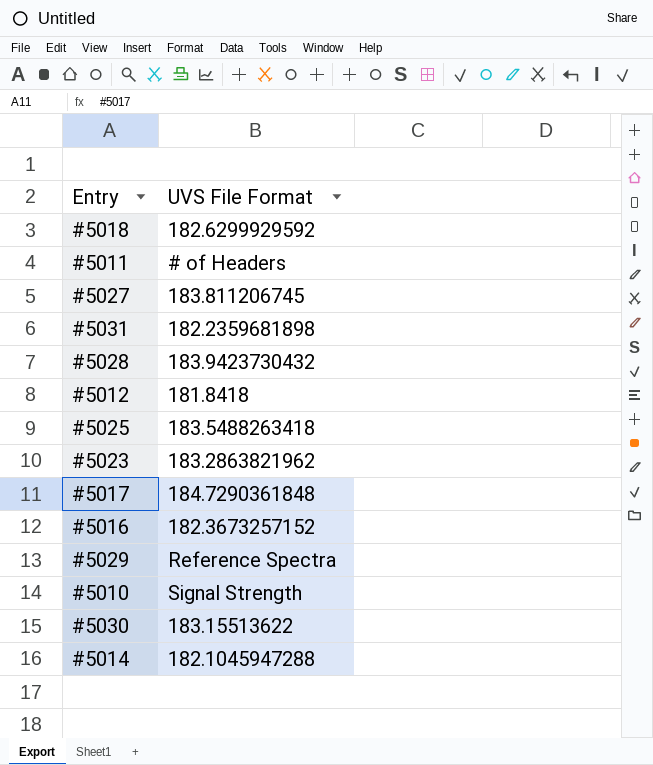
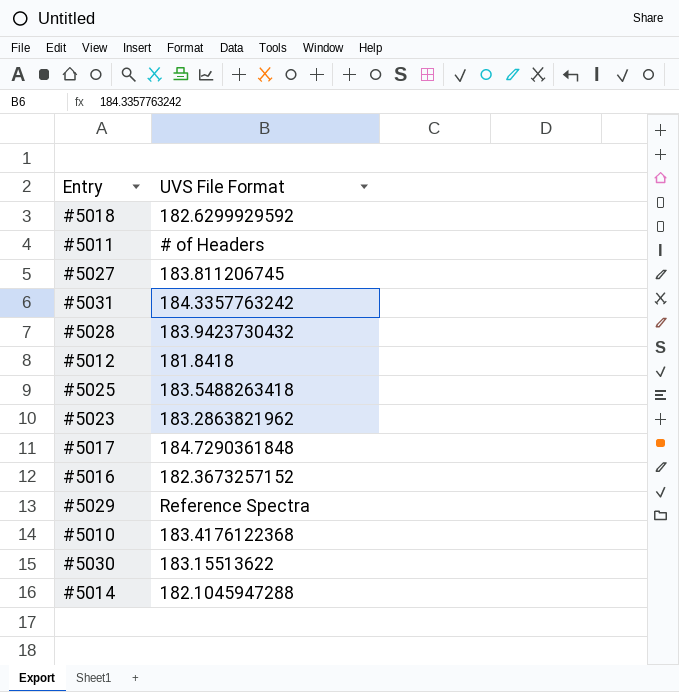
#5031 | UVS File Format: 182.2359681898 -> 184.3357763242
#5010 | UVS File Format: Signal Strength -> 183.4176122368

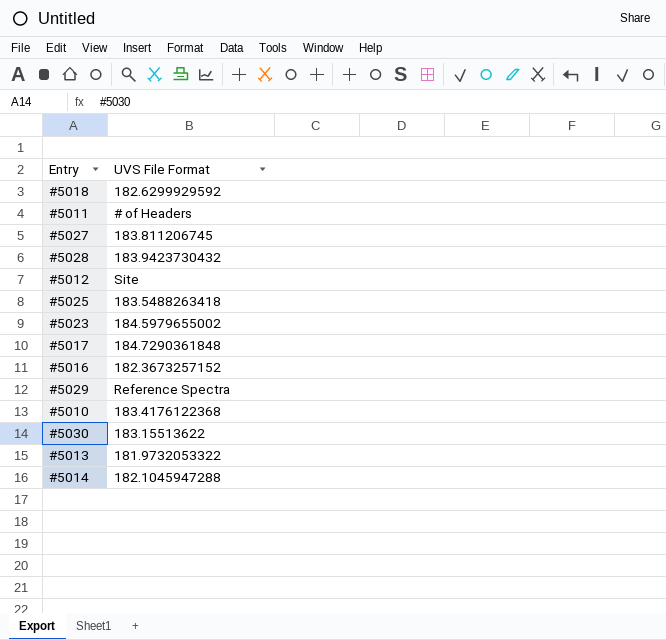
row #5031: 184.3357763242 -> none
#5012 | UVS File Format: 181.8418 -> Site
#5023 | UVS File Format: 183.2863821962 -> 184.5979655002
row #5013: none -> 181.9732053322

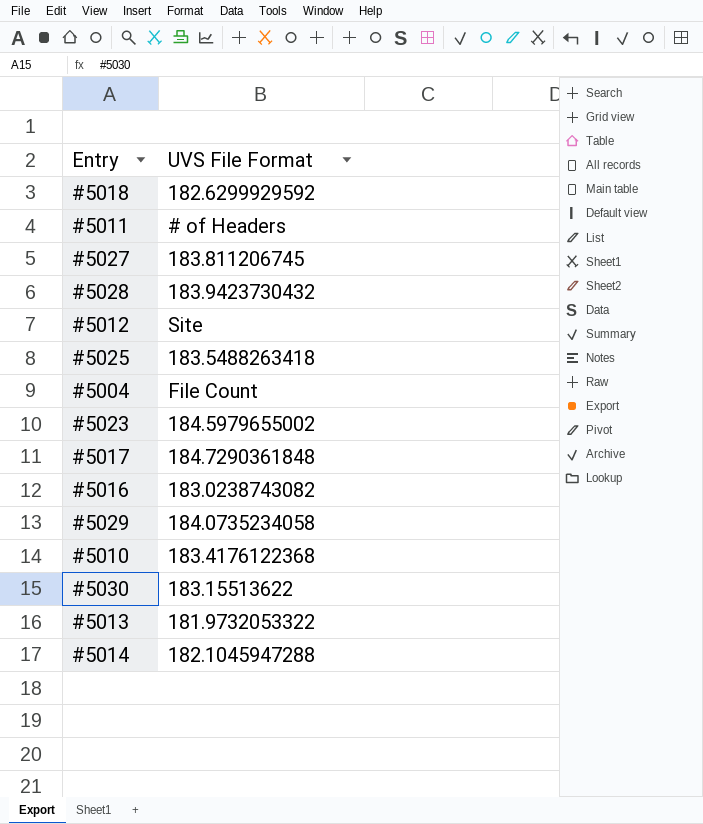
row #5004: none -> File Count
#5016 | UVS File Format: 182.3673257152 -> 183.0238743082
#5029 | UVS File Format: Reference Spectra -> 184.0735234058

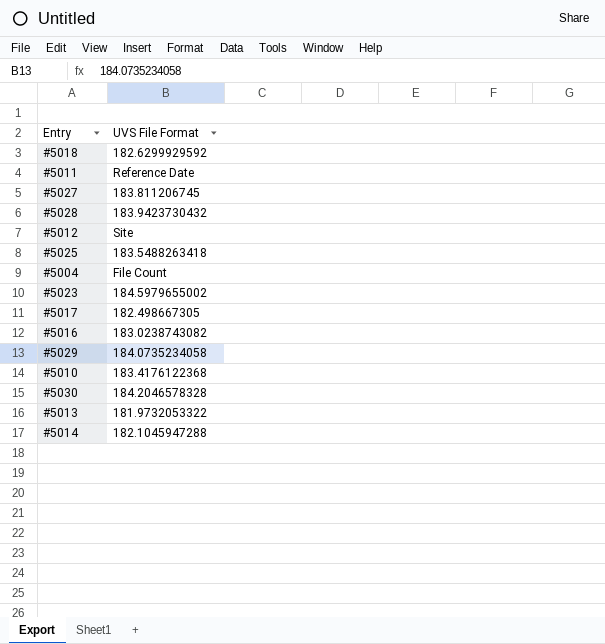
#5011 | UVS File Format: # of Headers -> Reference Date
#5017 | UVS File Format: 184.7290361848 -> 182.498667305
#5030 | UVS File Format: 183.15513622 -> 184.2046578328

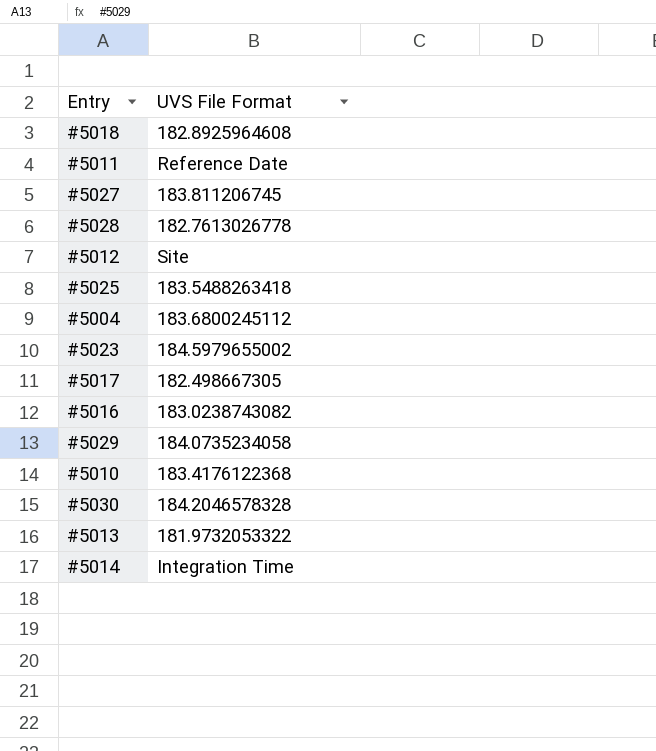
#5018 | UVS File Format: 182.6299929592 -> 182.8925964608
#5028 | UVS File Format: 183.9423730432 -> 182.7613026778
#5004 | UVS File Format: File Count -> 183.6800245112
#5014 | UVS File Format: 182.1045947288 -> Integration Time

